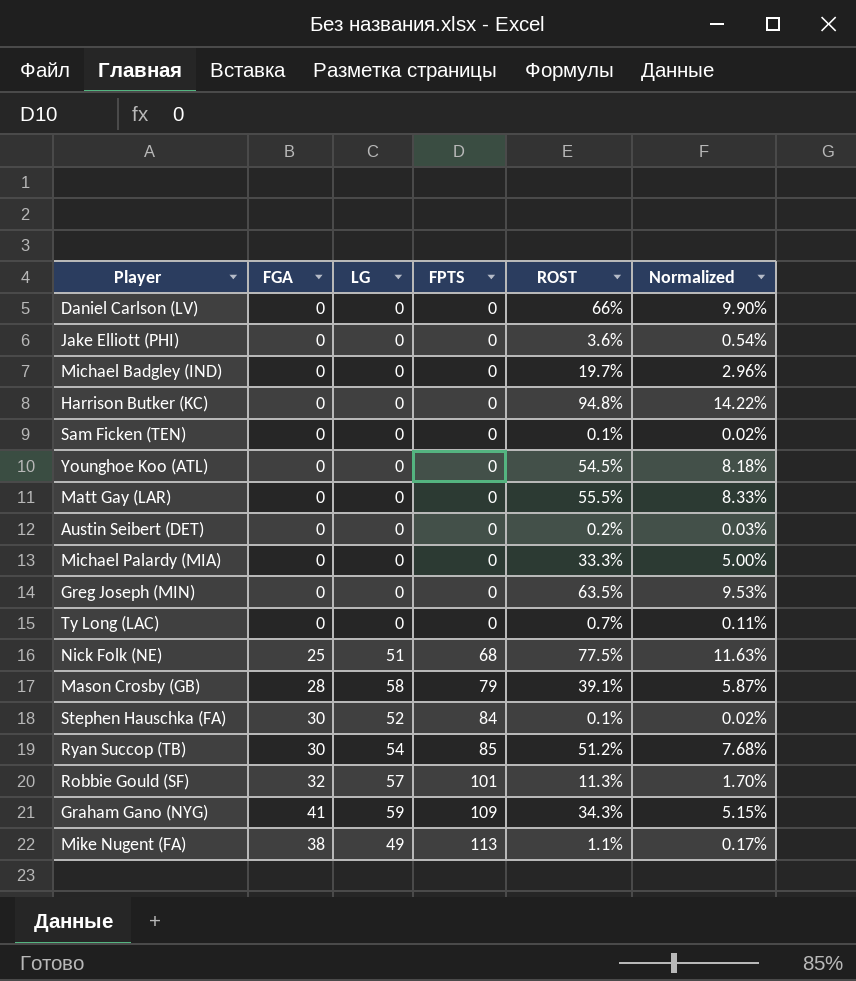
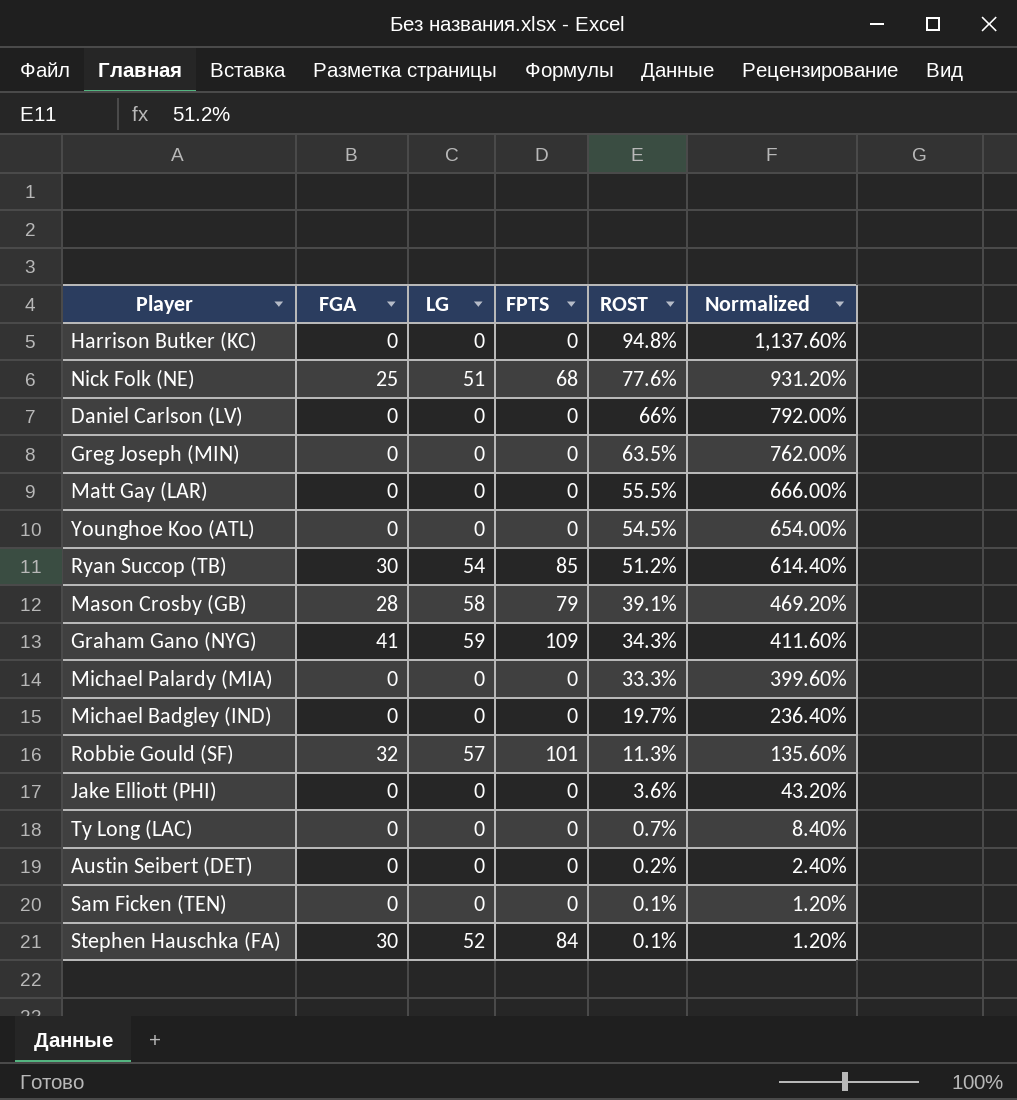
row order: FPTS ascending -> ROST descending
column Normalized | formula: [ROST] * 0.15 -> [ROST] * 12
row Mike Nugent (FA): 38 | 49 | 113 | 1.1% | 0.17% -> none
Nick Folk (NE) | ROST: 77.5% -> 77.6%

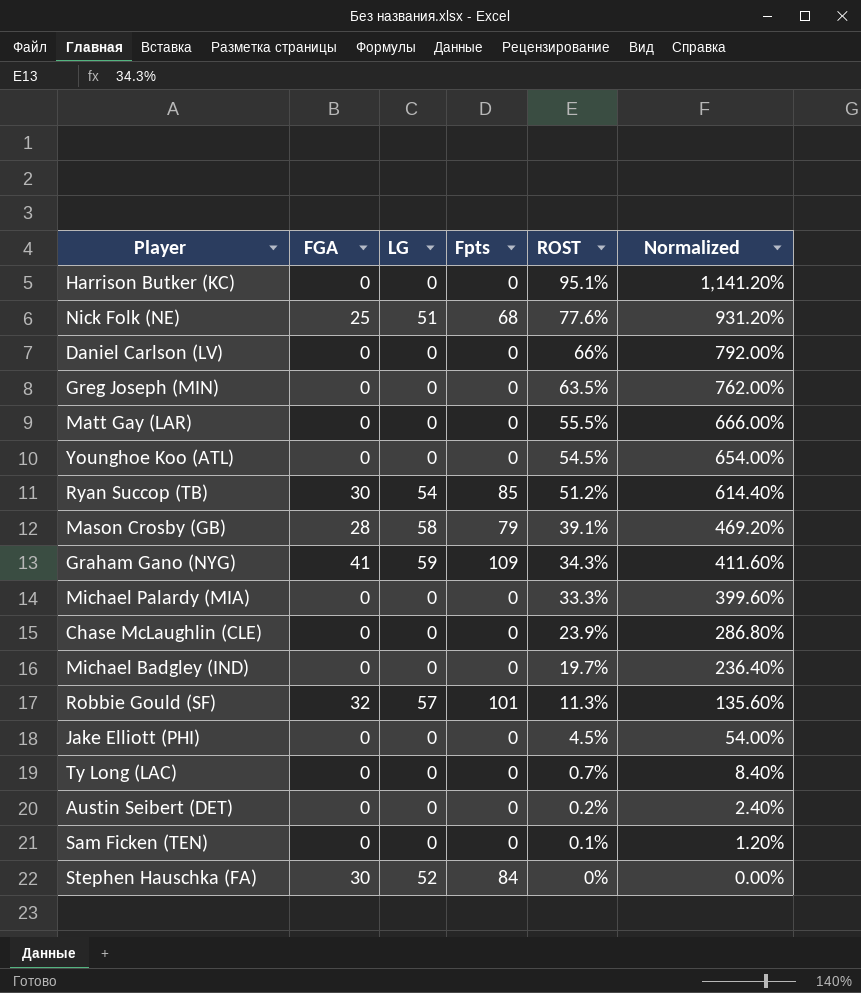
column name: FPTS -> Fpts
Harrison Butker (KC) | ROST: 94.8% -> 95.1%
Harrison Butker (KC) | Normalized: 1,137.60% -> 1,141.20%
row Chase McLaughlin (CLE): none -> 0 | 0 | 0 | 23.9% | 286.80%
Jake Elliott (PHI) | ROST: 3.6% -> 4.5%
Jake Elliott (PHI) | Normalized: 43.20% -> 54.00%
Stephen Hauschka (FA) | ROST: 0.1% -> 0%
Stephen Hauschka (FA) | Normalized: 1.20% -> 0.00%

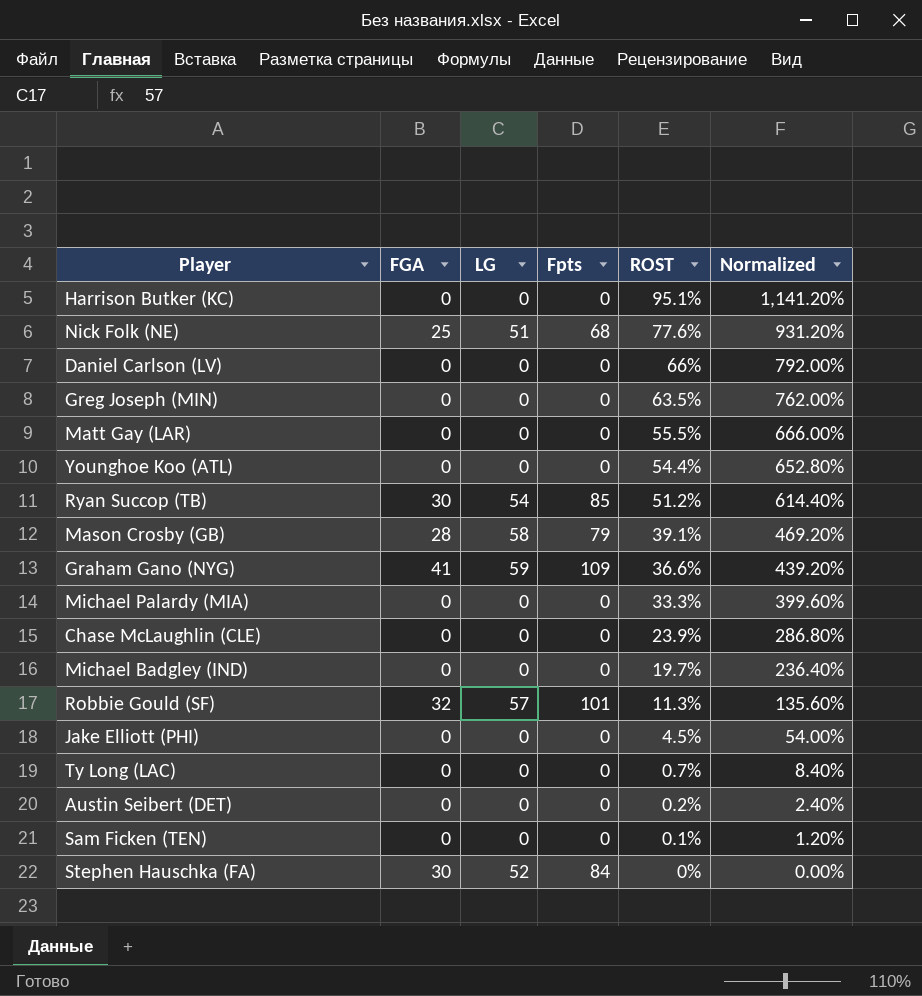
Younghoe Koo (ATL) | ROST: 54.5% -> 54.4%
Younghoe Koo (ATL) | Normalized: 654.00% -> 652.80%
Graham Gano (NYG) | ROST: 34.3% -> 36.6%
Graham Gano (NYG) | Normalized: 411.60% -> 439.20%

